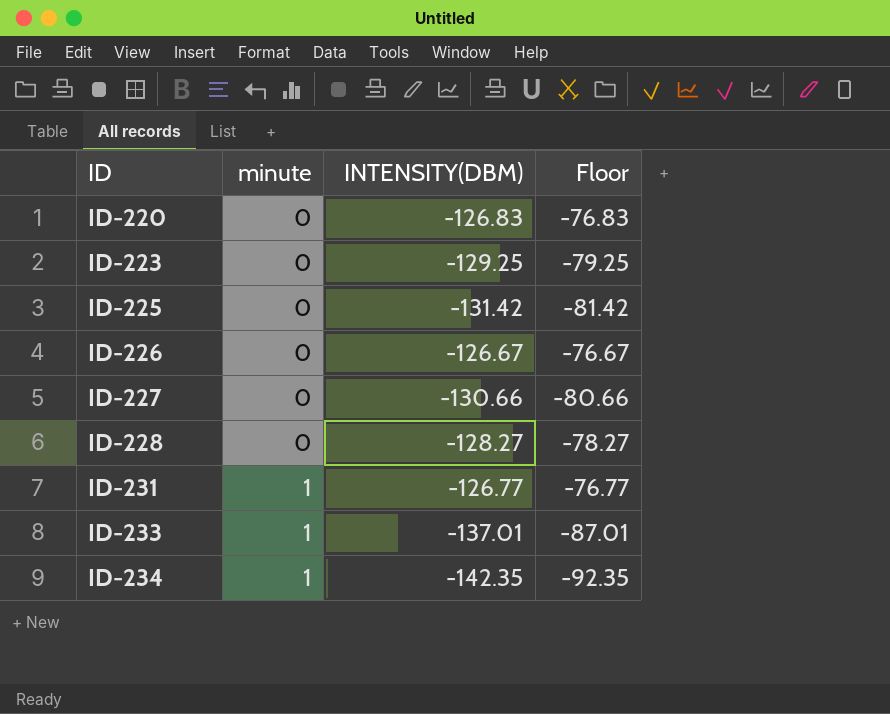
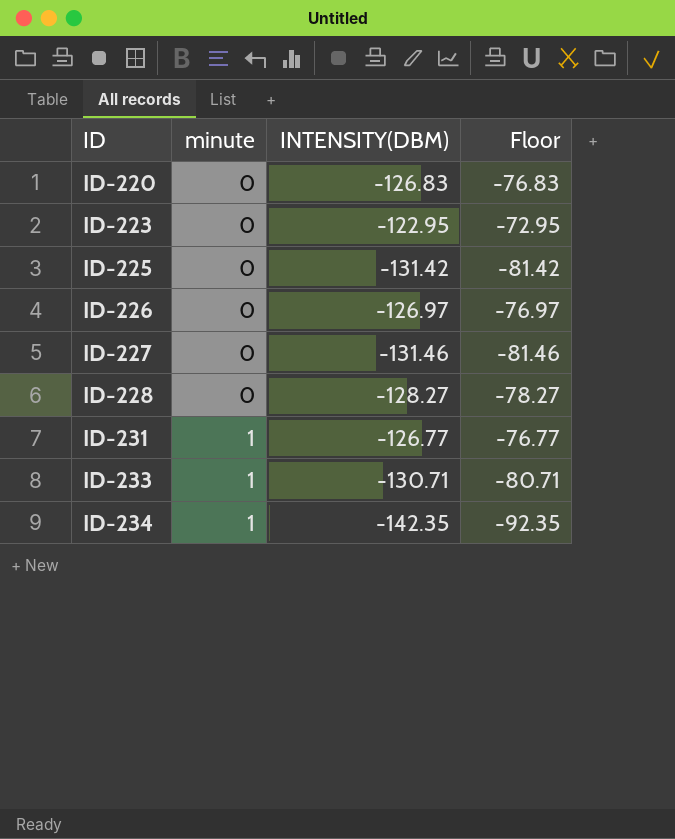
ID-223 | INTENSITY(DBM): -129.25 -> -122.95
ID-223 | Floor: -79.25 -> -72.95
ID-226 | INTENSITY(DBM): -126.67 -> -126.97
ID-226 | Floor: -76.67 -> -76.97
ID-227 | INTENSITY(DBM): -130.66 -> -131.46
ID-227 | Floor: -80.66 -> -81.46
ID-233 | INTENSITY(DBM): -137.01 -> -130.71
ID-233 | Floor: -87.01 -> -80.71

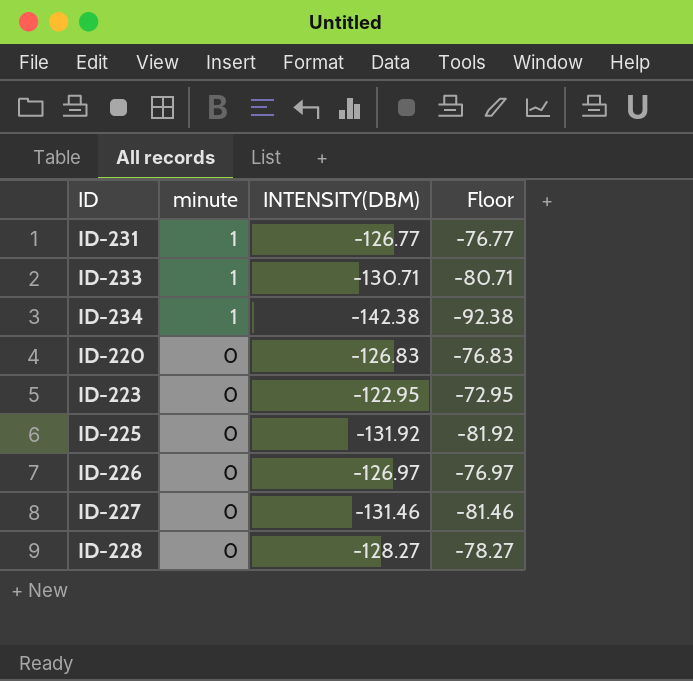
row order: ID ascending -> minute descending
ID-234 | INTENSITY(DBM): -142.35 -> -142.38
ID-234 | Floor: -92.35 -> -92.38
ID-225 | INTENSITY(DBM): -131.42 -> -131.92
ID-225 | Floor: -81.42 -> -81.92

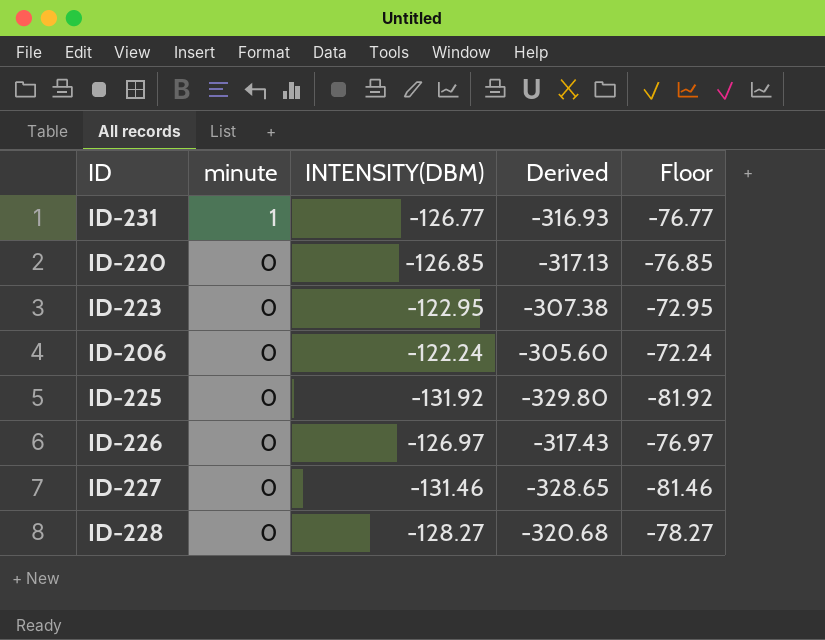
column Derived | formula: none -> [INTENSITY(DBM)] * 2.5
row ID-233: 1 | -130.71 | -80.71 -> none
row ID-234: 1 | -142.38 | -92.38 -> none
ID-220 | INTENSITY(DBM): -126.83 -> -126.85
ID-220 | Floor: -76.83 -> -76.85
row ID-206: none -> 0 | -122.24 | -305.60 | -72.24

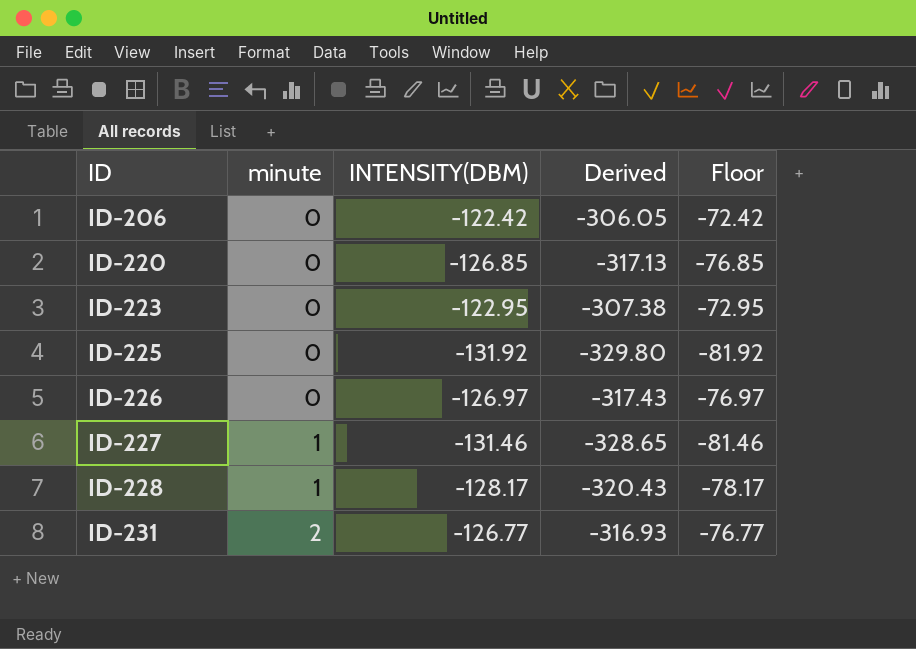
row order: minute descending -> ID ascending
ID-206 | INTENSITY(DBM): -122.24 -> -122.42
ID-206 | Derived: -305.60 -> -306.05
ID-206 | Floor: -72.24 -> -72.42
ID-227 | minute: 0 -> 1
ID-228 | minute: 0 -> 1
ID-228 | INTENSITY(DBM): -128.27 -> -128.17
ID-228 | Derived: -320.68 -> -320.43
ID-228 | Floor: -78.27 -> -78.17
ID-231 | minute: 1 -> 2

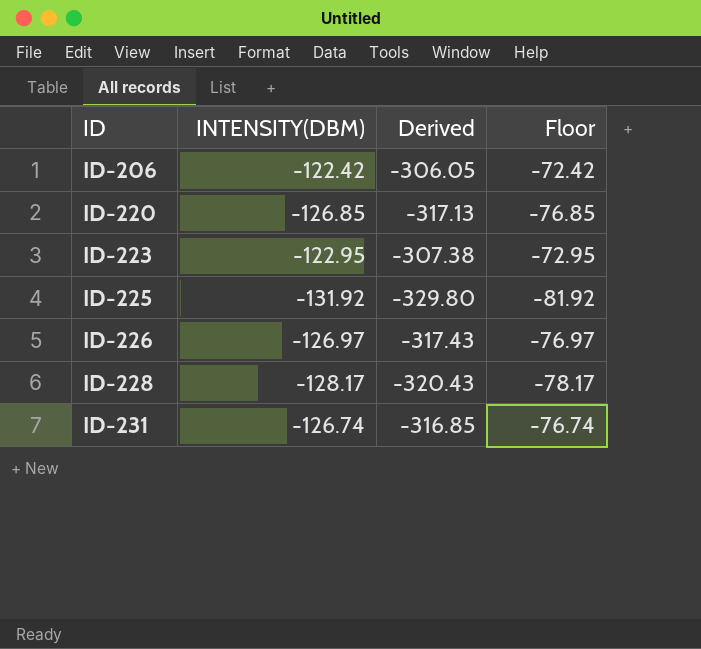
column minute | position: 2 -> none
row ID-227: 1 | -131.46 | -328.65 | -81.46 -> none
ID-231 | INTENSITY(DBM): -126.77 -> -126.74
ID-231 | Derived: -316.93 -> -316.85
ID-231 | Floor: -76.77 -> -76.74

